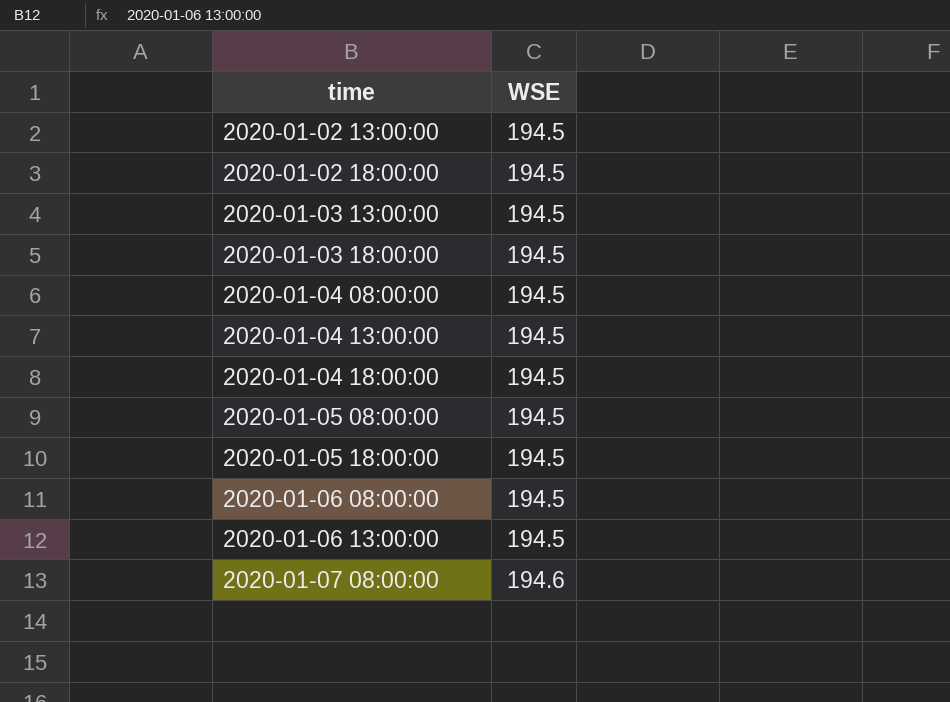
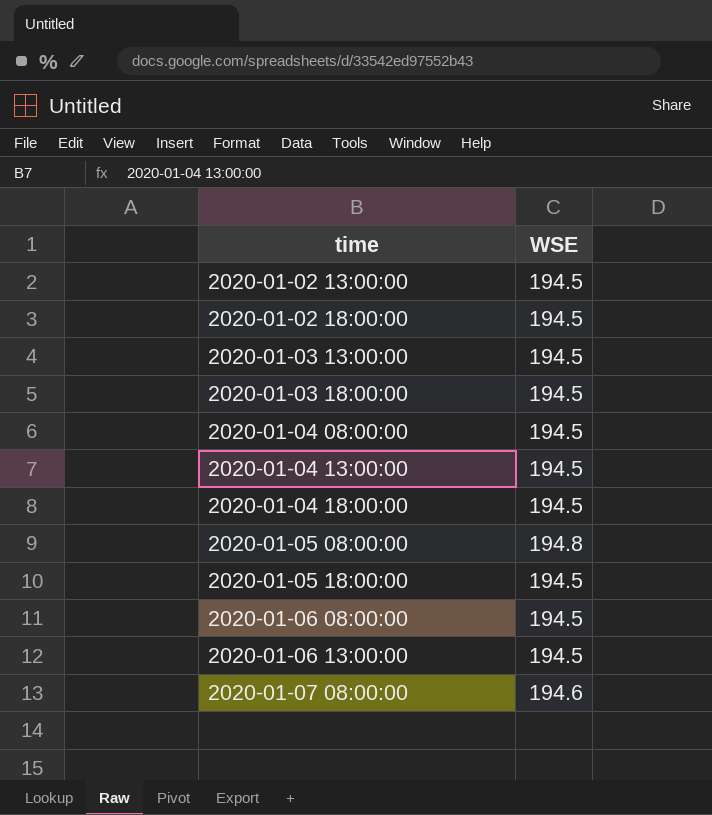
2020-01-05 08:00:00 | WSE: 194.5 -> 194.8

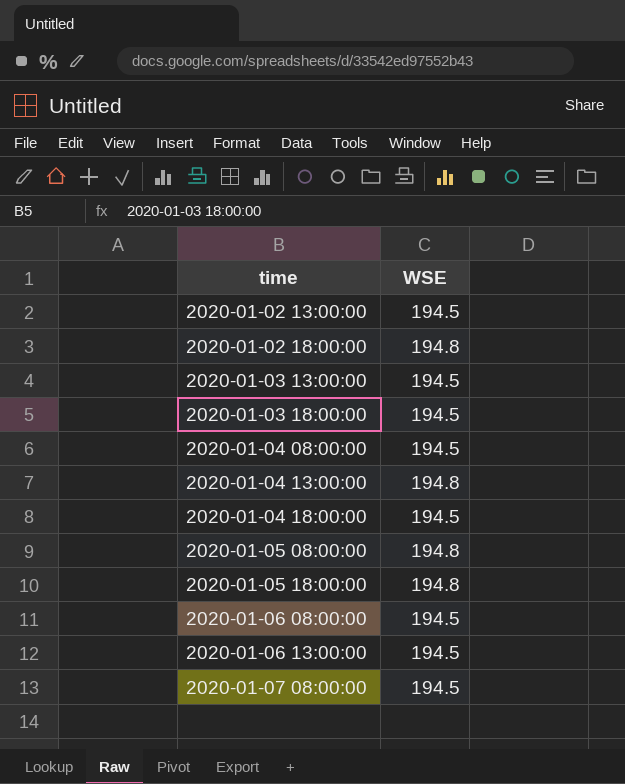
2020-01-02 18:00:00 | WSE: 194.5 -> 194.8
2020-01-04 13:00:00 | WSE: 194.5 -> 194.8
2020-01-05 18:00:00 | WSE: 194.5 -> 194.8
2020-01-07 08:00:00 | WSE: 194.6 -> 194.5

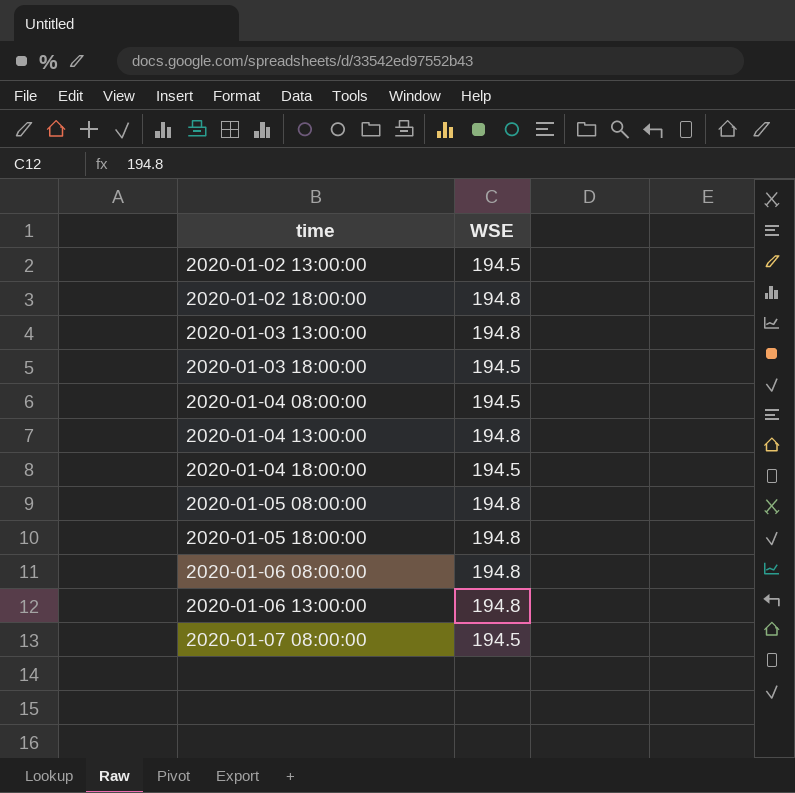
2020-01-03 13:00:00 | WSE: 194.5 -> 194.8
2020-01-06 08:00:00 | WSE: 194.5 -> 194.8
2020-01-06 13:00:00 | WSE: 194.5 -> 194.8

